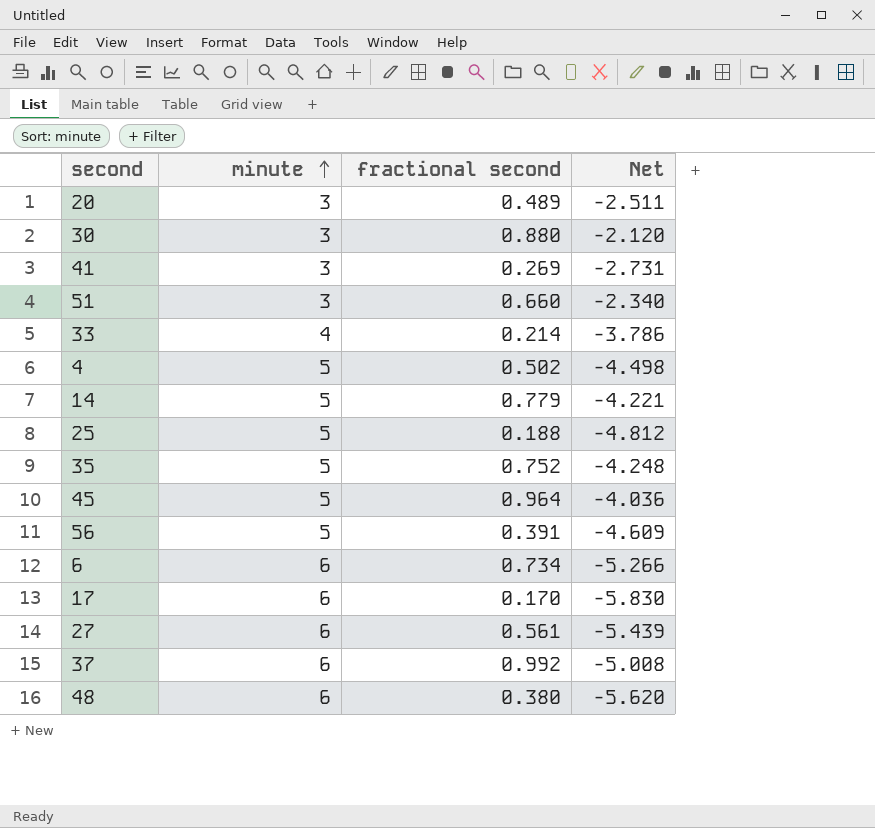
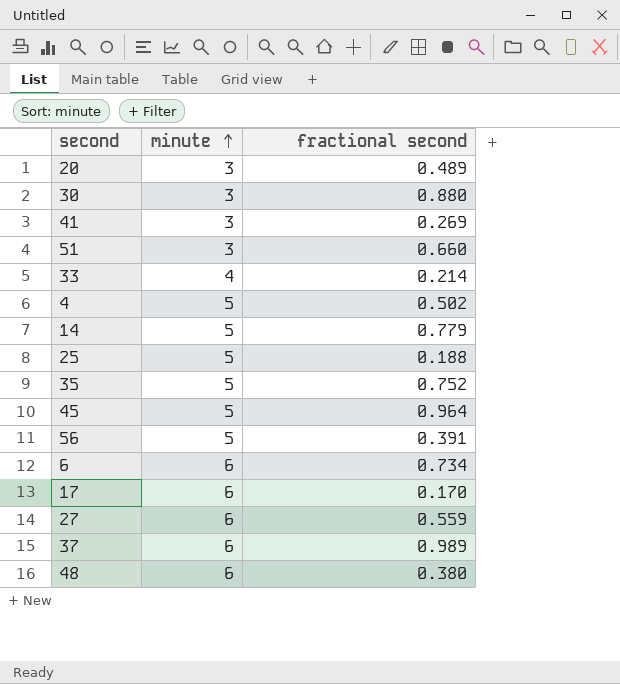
column Net | formula: [fractional second] - [minute] -> none
27 | fractional second: 0.561 -> 0.559
37 | fractional second: 0.992 -> 0.989

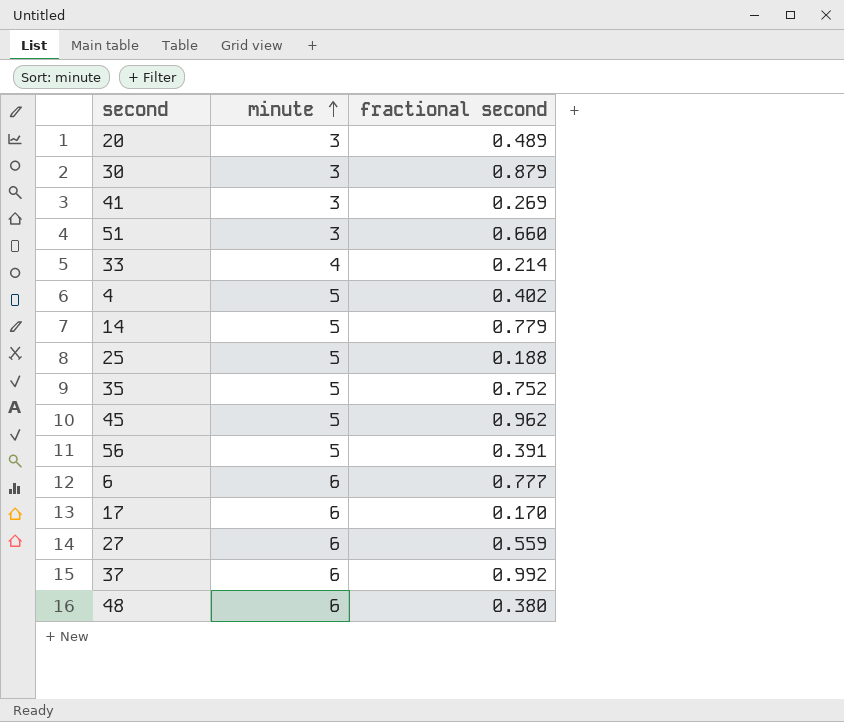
30 | fractional second: 0.880 -> 0.879
4 | fractional second: 0.502 -> 0.402
45 | fractional second: 0.964 -> 0.962
6 | fractional second: 0.734 -> 0.777
37 | fractional second: 0.989 -> 0.992

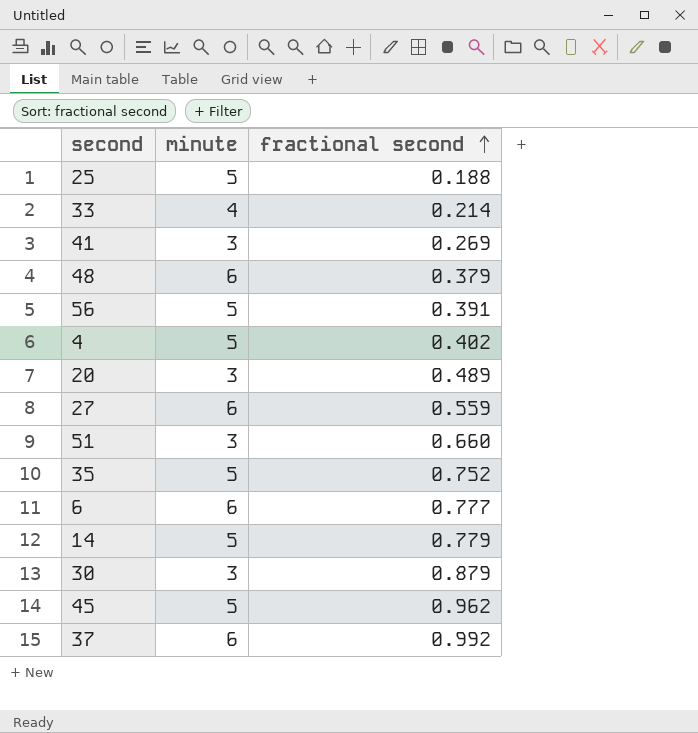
row order: minute ascending -> fractional second ascending
row 17: 6 | 0.170 -> none
48 | fractional second: 0.380 -> 0.379

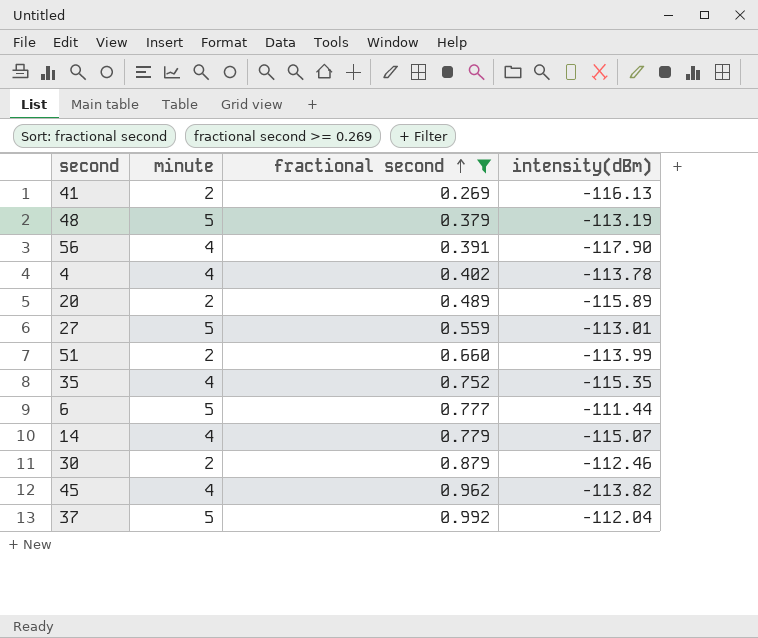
filter: none -> fractional second >= 0.269
column intensity(dBm) | position: none -> 4
41 | minute: 3 -> 2
48 | minute: 6 -> 5
56 | minute: 5 -> 4
4 | minute: 5 -> 4
20 | minute: 3 -> 2
27 | minute: 6 -> 5
51 | minute: 3 -> 2
35 | minute: 5 -> 4
6 | minute: 6 -> 5
14 | minute: 5 -> 4
30 | minute: 3 -> 2
45 | minute: 5 -> 4
37 | minute: 6 -> 5

